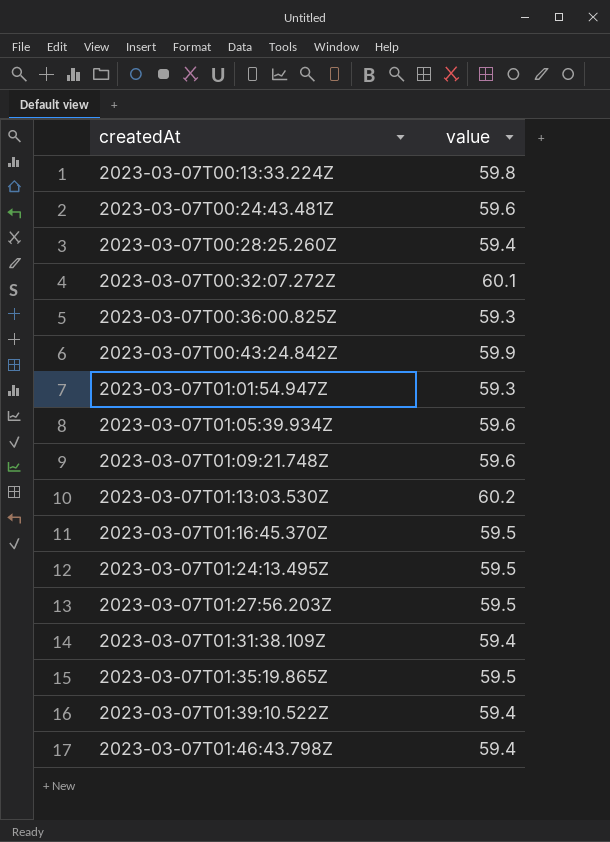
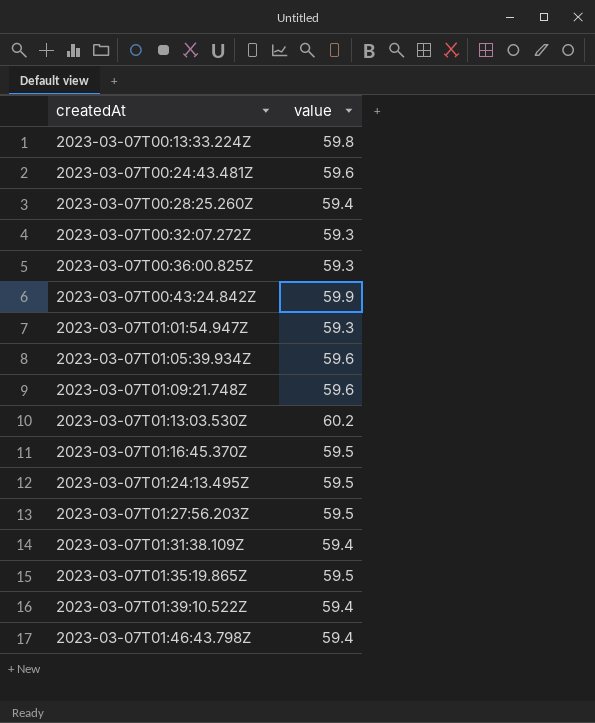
2023-03-07T00:32:07.272Z | value: 60.1 -> 59.3

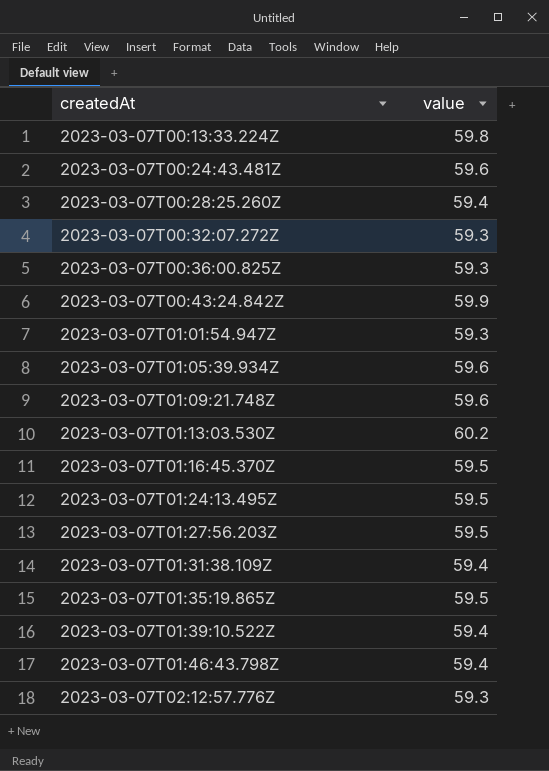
row 2023-03-07T02:12:57.776Z: none -> 59.3

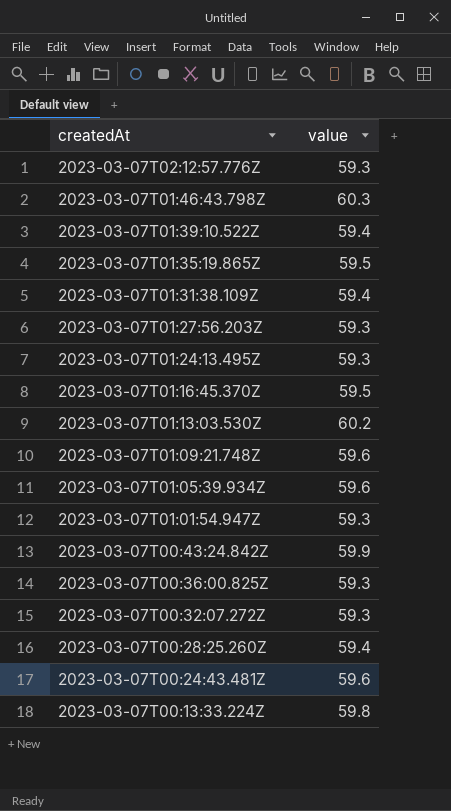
row order: createdAt ascending -> createdAt descending
2023-03-07T01:46:43.798Z | value: 59.4 -> 60.3
2023-03-07T01:27:56.203Z | value: 59.5 -> 59.3
2023-03-07T01:24:13.495Z | value: 59.5 -> 59.3

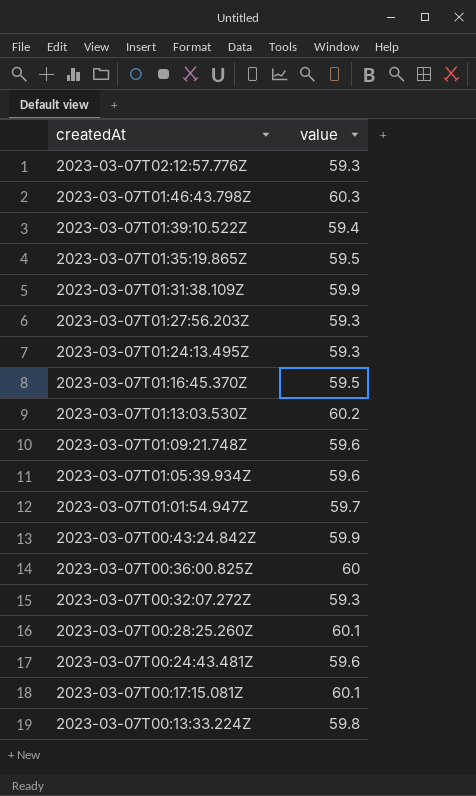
2023-03-07T01:31:38.109Z | value: 59.4 -> 59.9
2023-03-07T01:01:54.947Z | value: 59.3 -> 59.7
2023-03-07T00:36:00.825Z | value: 59.3 -> 60
2023-03-07T00:28:25.260Z | value: 59.4 -> 60.1
row 2023-03-07T00:17:15.081Z: none -> 60.1

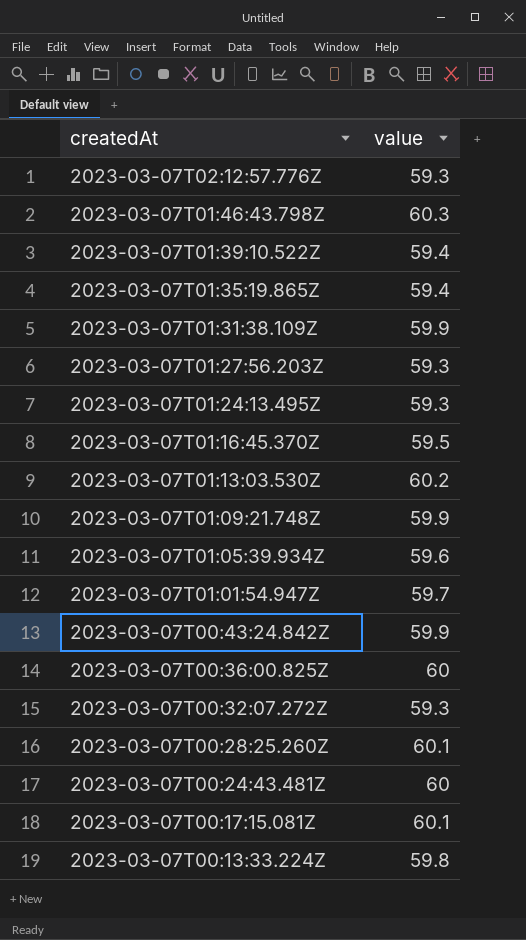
2023-03-07T01:35:19.865Z | value: 59.5 -> 59.4
2023-03-07T01:09:21.748Z | value: 59.6 -> 59.9
2023-03-07T00:24:43.481Z | value: 59.6 -> 60

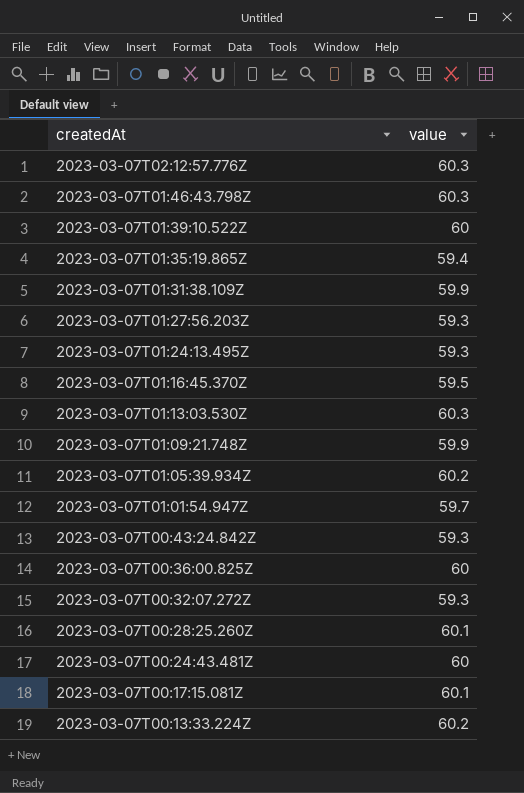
2023-03-07T02:12:57.776Z | value: 59.3 -> 60.3
2023-03-07T01:39:10.522Z | value: 59.4 -> 60
2023-03-07T01:13:03.530Z | value: 60.2 -> 60.3
2023-03-07T01:05:39.934Z | value: 59.6 -> 60.2
2023-03-07T00:43:24.842Z | value: 59.9 -> 59.3
2023-03-07T00:13:33.224Z | value: 59.8 -> 60.2

